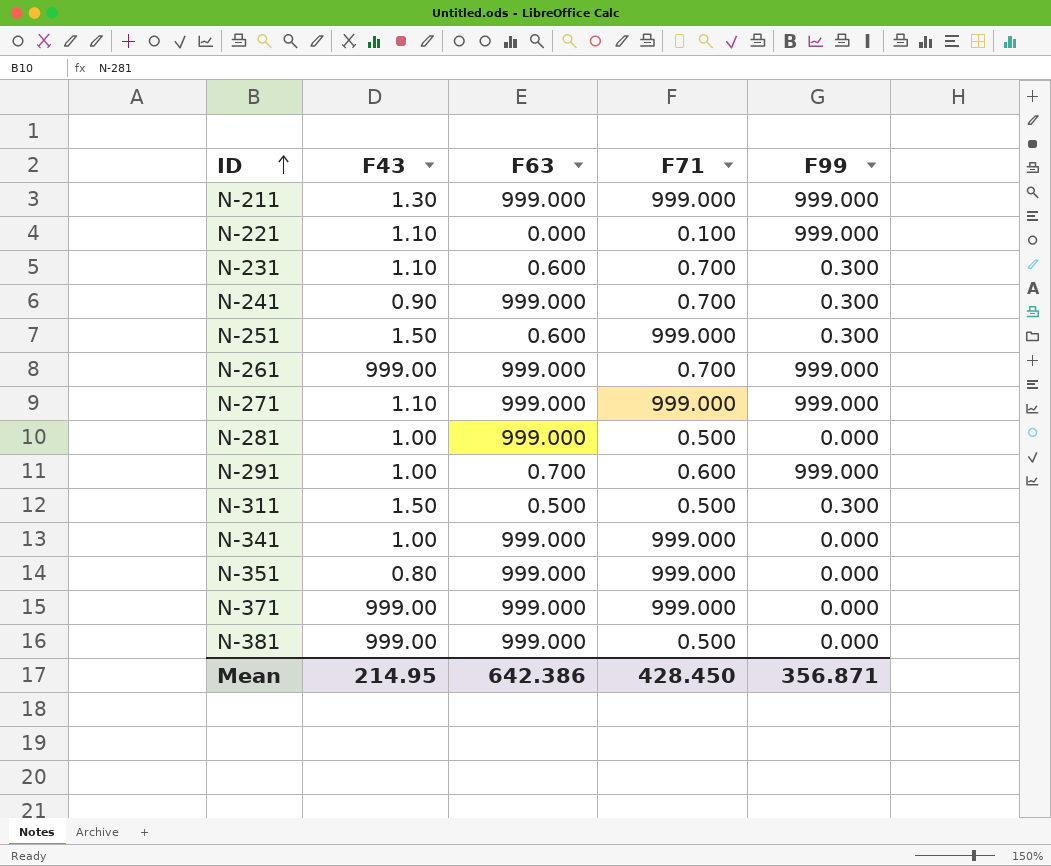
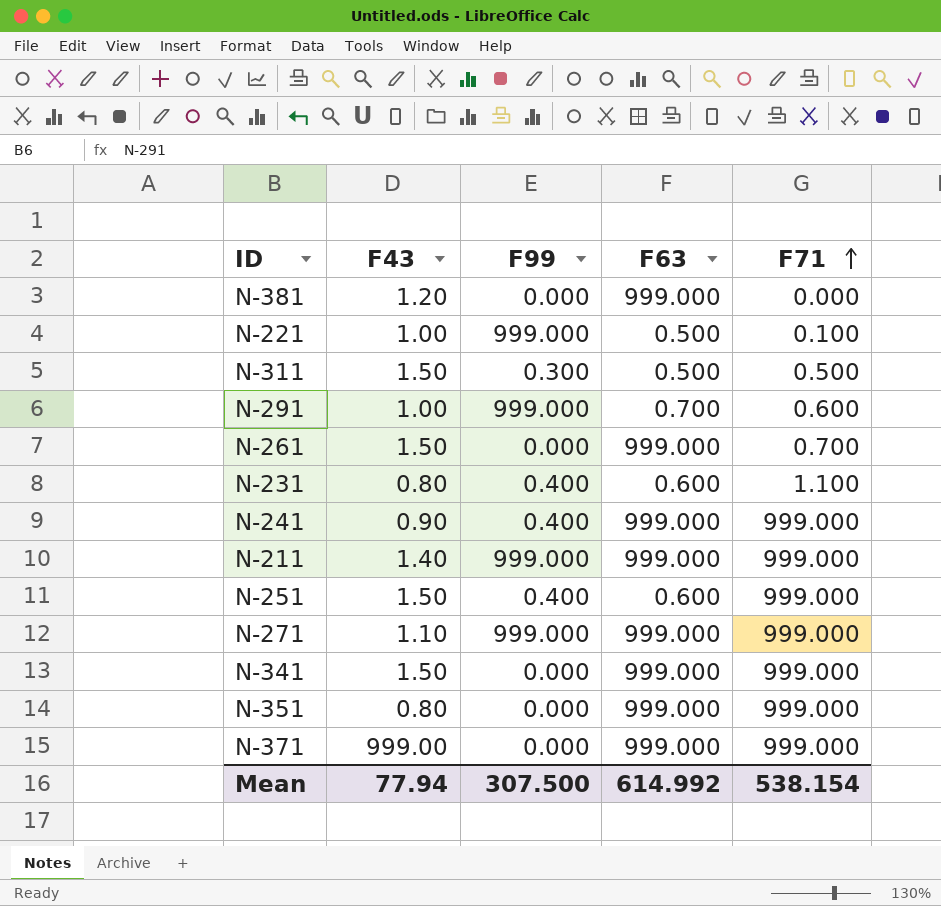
row order: ID ascending -> F71 ascending
column F99 | position: 5 -> 3
row N-281: 1.00 | 999.000 | 0.500 | 0.000 -> none
N-381 | F43: 999.00 -> 1.20
N-381 | F71: 0.500 -> 0.000
N-221 | F43: 1.10 -> 1.00
N-221 | F63: 0.000 -> 0.500
N-261 | F43: 999.00 -> 1.50
N-261 | F99: 999.000 -> 0.000
N-231 | F43: 1.10 -> 0.80
N-231 | F99: 0.300 -> 0.400
N-231 | F71: 0.700 -> 1.100
N-241 | F99: 0.300 -> 0.400
N-241 | F71: 0.700 -> 999.000
N-211 | F43: 1.30 -> 1.40
N-251 | F99: 0.300 -> 0.400
N-341 | F43: 1.00 -> 1.50
Mean | F43: 214.95 -> 77.94
Mean | F99: 356.871 -> 307.500
Mean | F63: 642.386 -> 614.992
Mean | F71: 428.450 -> 538.154

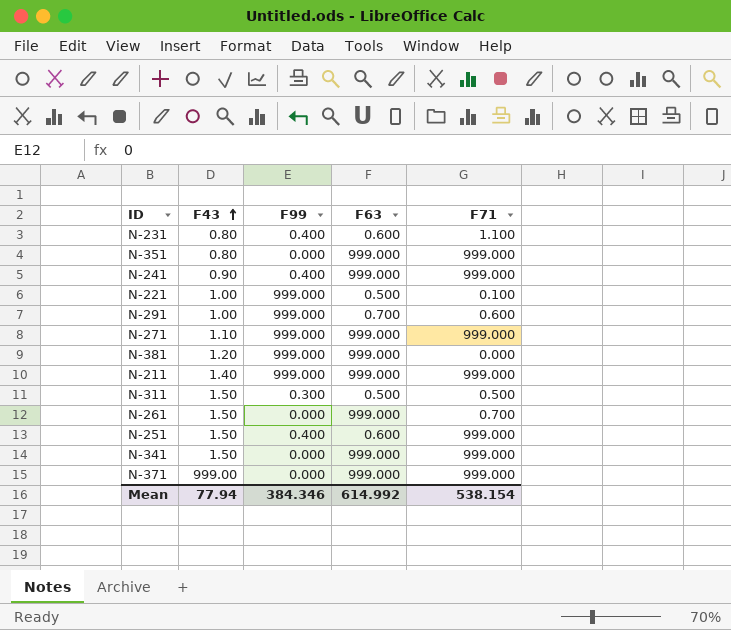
row order: F71 ascending -> F43 ascending
N-381 | F99: 0.000 -> 999.000
Mean | F99: 307.500 -> 384.346

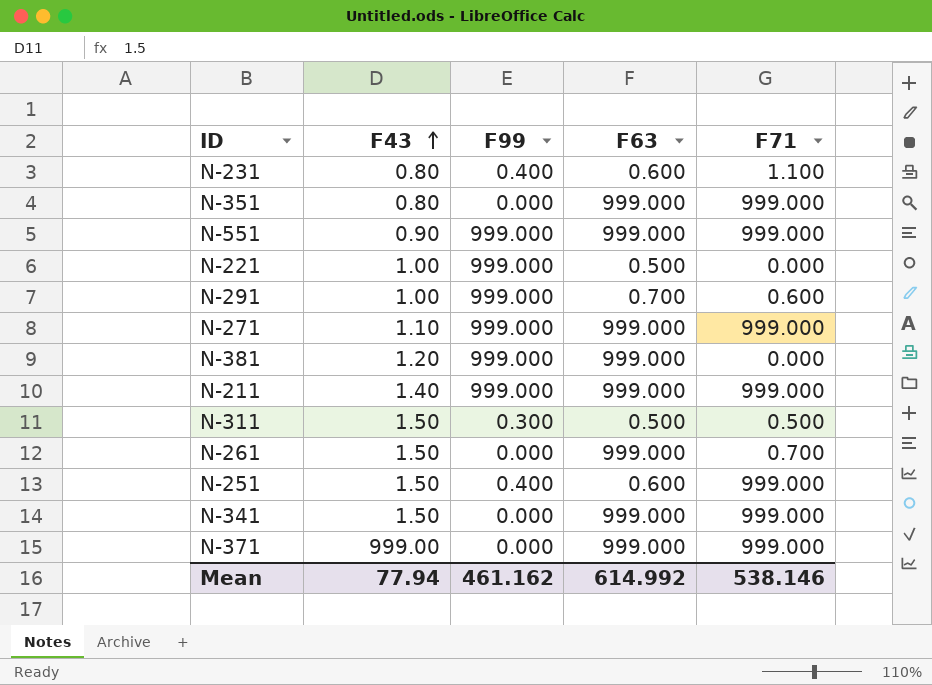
row N-241: 0.90 | 0.400 | 999.000 | 999.000 -> none
row N-551: none -> 0.90 | 999.000 | 999.000 | 999.000
N-221 | F71: 0.100 -> 0.000
Mean | F99: 384.346 -> 461.162
Mean | F71: 538.154 -> 538.146

